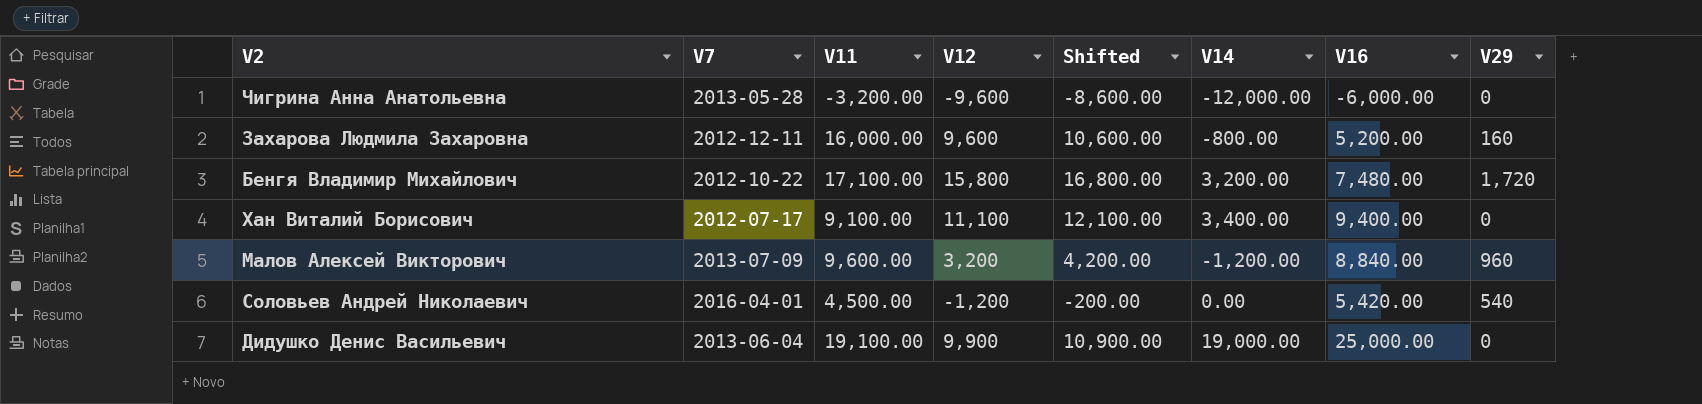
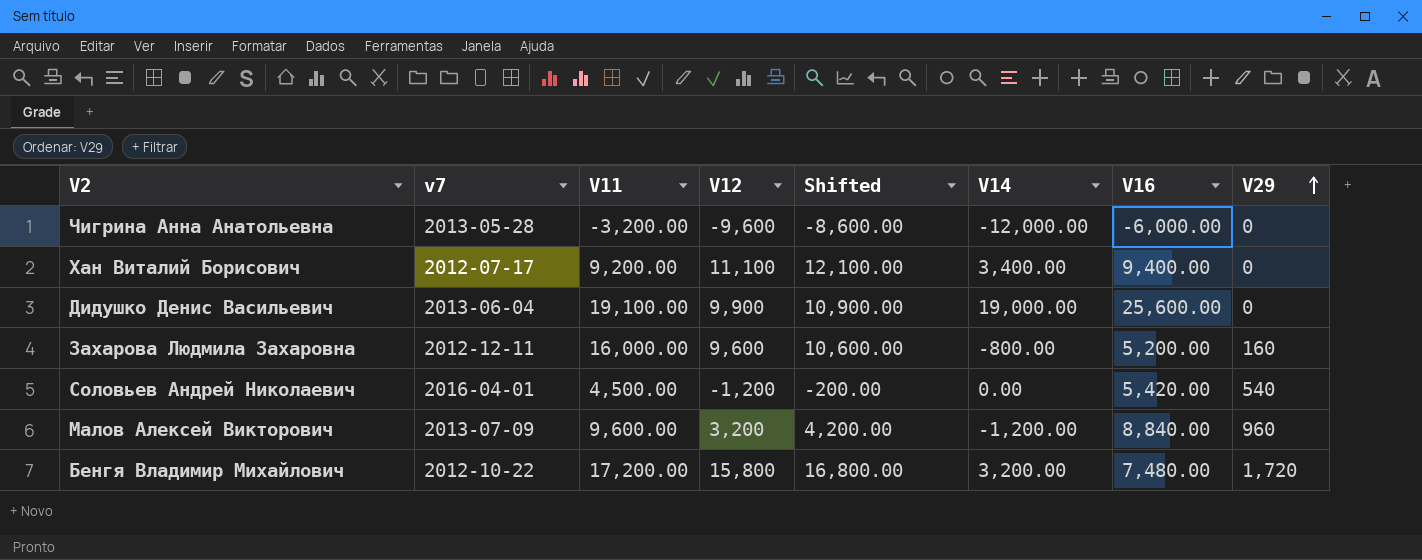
row order: none -> V29 ascending
column name: V7 -> v7
Хан Виталий Борисович | V11: 9,100.00 -> 9,200.00
Дидушко Денис Васильевич | V16: 25,000.00 -> 25,600.00
Бенгя Владимир Михайлович | V11: 17,100.00 -> 17,200.00

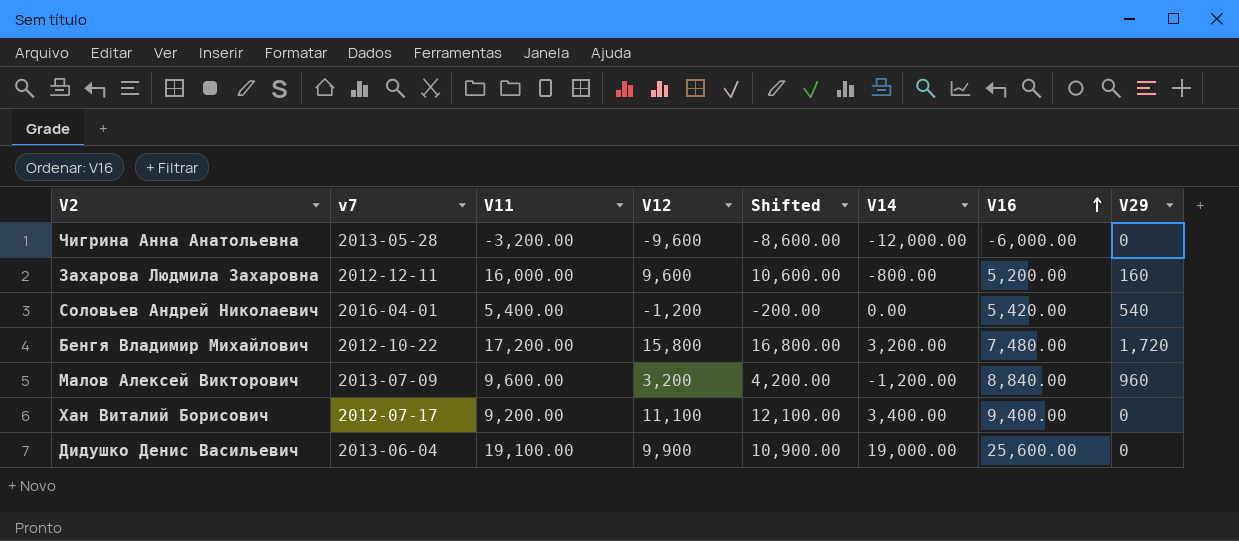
row order: V29 ascending -> V16 ascending
Соловьев Андрей Николаевич | V11: 4,500.00 -> 5,400.00

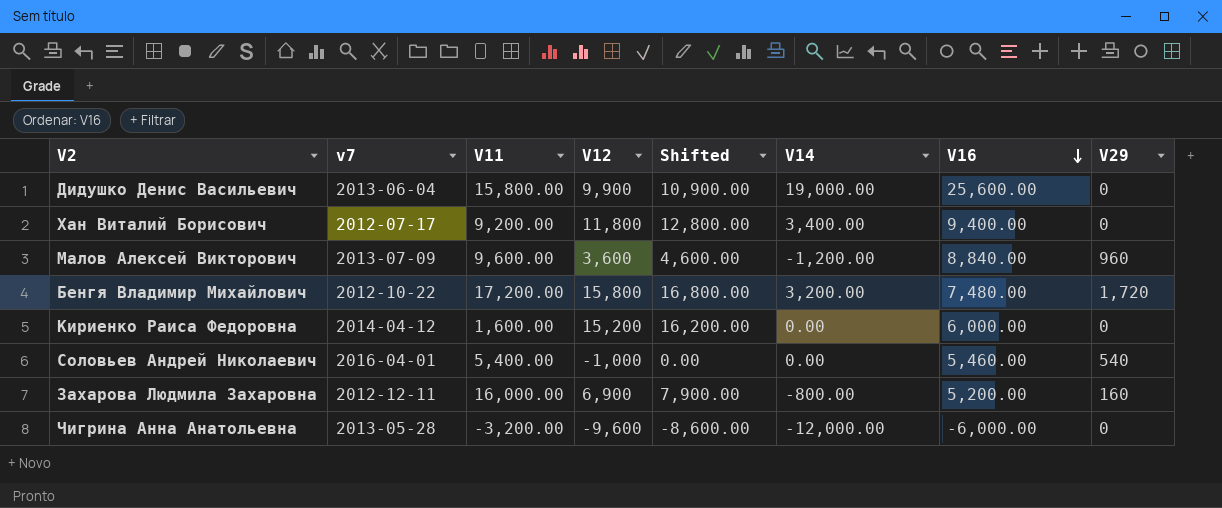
row order: V16 ascending -> V16 descending
Дидушко Денис Васильевич | V11: 19,100.00 -> 15,800.00
Хан Виталий Борисович | V12: 11,100 -> 11,800
Хан Виталий Борисович | Shifted: 12,100.00 -> 12,800.00
Малов Алексей Викторович | V12: 3,200 -> 3,600
Малов Алексей Викторович | Shifted: 4,200.00 -> 4,600.00
row Кириенко Раиса Федоровна: none -> 2014-04-12 | 1,600.00 | 15,200 | 16,200.00 | 0.00 | 6,000.00 | 0
Соловьев Андрей Николаевич | V12: -1,200 -> -1,000
Соловьев Андрей Николаевич | Shifted: -200.00 -> 0.00
Соловьев Андрей Николаевич | V16: 5,420.00 -> 5,460.00
Захарова Людмила Захаровна | V12: 9,600 -> 6,900
Захарова Людмила Захаровна | Shifted: 10,600.00 -> 7,900.00

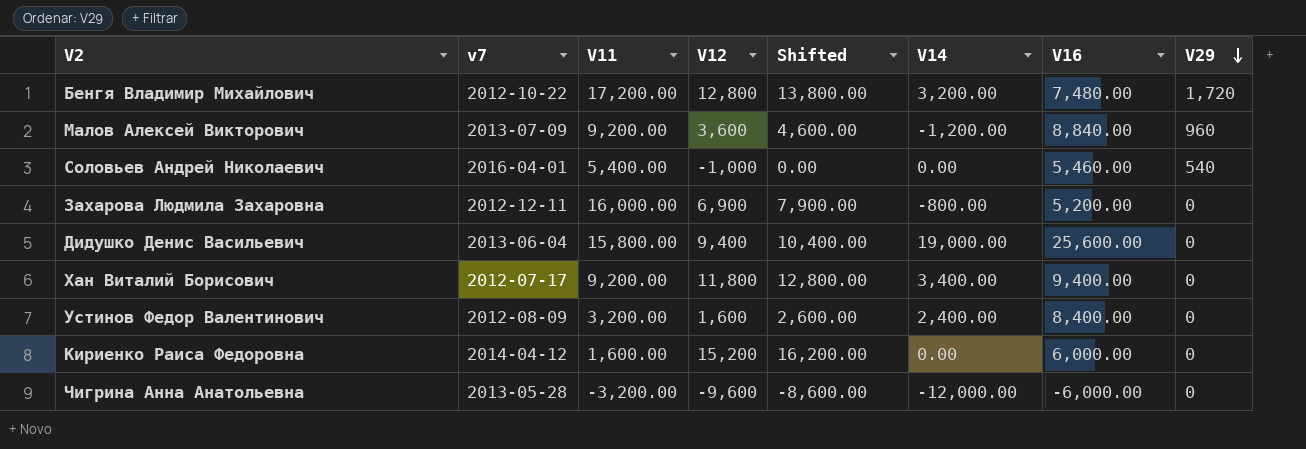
row order: V16 descending -> V29 descending
Бенгя Владимир Михайлович | V12: 15,800 -> 12,800
Бенгя Владимир Михайлович | Shifted: 16,800.00 -> 13,800.00
Малов Алексей Викторович | V11: 9,600.00 -> 9,200.00
Захарова Людмила Захаровна | V29: 160 -> 0
Дидушко Денис Васильевич | V12: 9,900 -> 9,400
Дидушко Денис Васильевич | Shifted: 10,900.00 -> 10,400.00
row Устинов Федор Валентинович: none -> 2012-08-09 | 3,200.00 | 1,600 | 2,600.00 | 2,400.00 | 8,400.00 | 0

